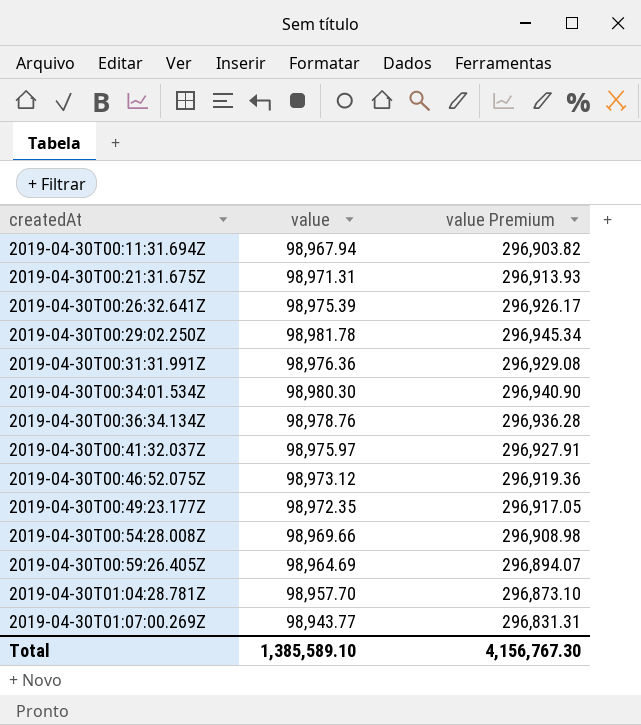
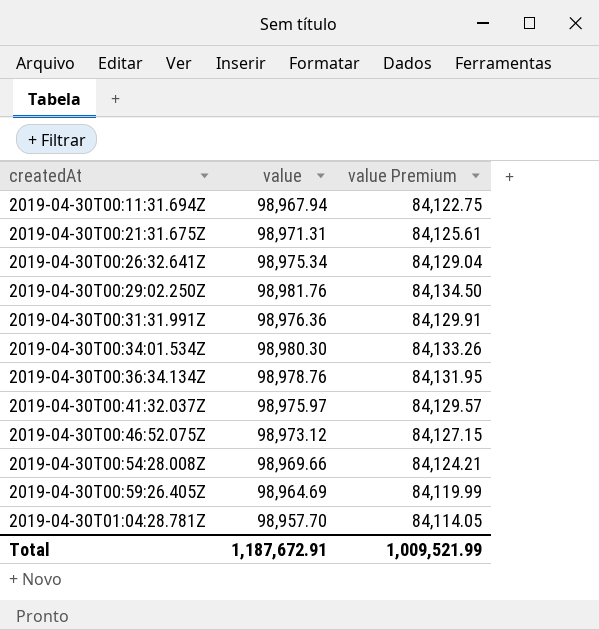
column value Premium | formula: [value] * 3 -> [value] * 0.85
row 2019-04-30T00:49:23.177Z: 98,972.35 | 296,917.05 -> none
row 2019-04-30T01:07:00.269Z: 98,943.77 | 296,831.31 -> none
2019-04-30T00:26:32.641Z | value: 98,975.39 -> 98,975.34
2019-04-30T00:29:02.250Z | value: 98,981.78 -> 98,981.76
Total | value: 1,385,589.10 -> 1,187,672.91
Total | value Premium: 4,156,767.30 -> 1,009,521.99

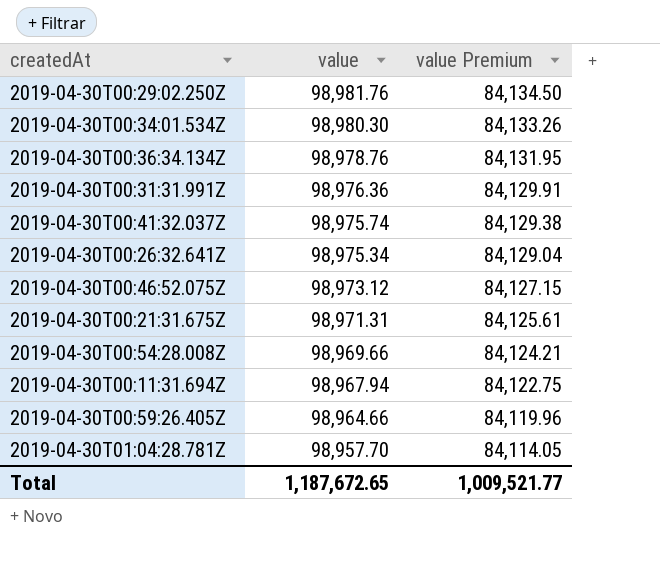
row order: createdAt ascending -> value descending
2019-04-30T00:41:32.037Z | value: 98,975.97 -> 98,975.74
2019-04-30T00:41:32.037Z | value Premium: 84,129.57 -> 84,129.38
2019-04-30T00:59:26.405Z | value: 98,964.69 -> 98,964.66
2019-04-30T00:59:26.405Z | value Premium: 84,119.99 -> 84,119.96
Total | value: 1,187,672.91 -> 1,187,672.65
Total | value Premium: 1,009,521.99 -> 1,009,521.77

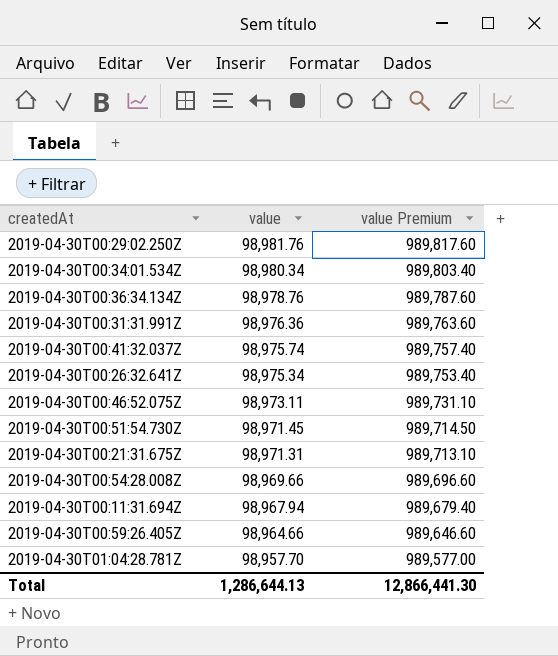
column value Premium | formula: [value] * 0.85 -> [value] * 10
2019-04-30T00:34:01.534Z | value: 98,980.30 -> 98,980.34
2019-04-30T00:46:52.075Z | value: 98,973.12 -> 98,973.11
row 2019-04-30T00:51:54.730Z: none -> 98,971.45 | 989,714.50
Total | value: 1,187,672.65 -> 1,286,644.13
Total | value Premium: 1,009,521.77 -> 12,866,441.30

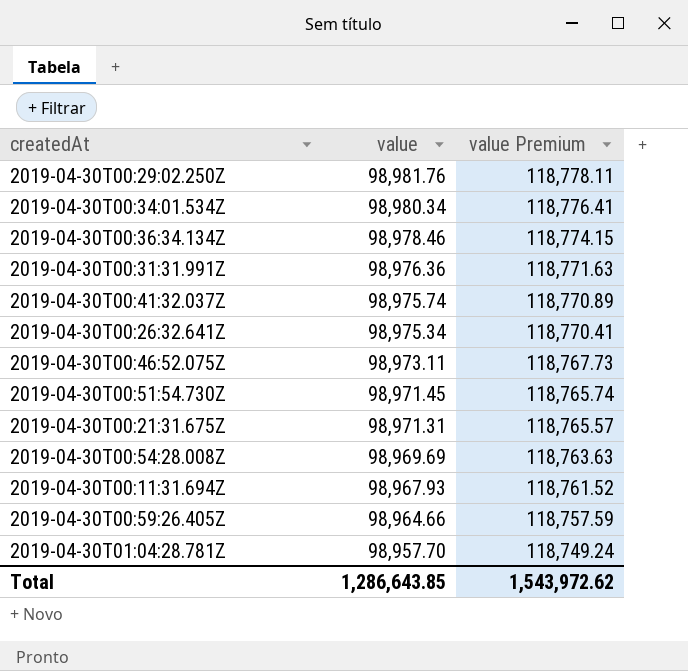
column value Premium | formula: [value] * 10 -> [value] * 1.2
2019-04-30T00:36:34.134Z | value: 98,978.76 -> 98,978.46
2019-04-30T00:54:28.008Z | value: 98,969.66 -> 98,969.69
2019-04-30T00:11:31.694Z | value: 98,967.94 -> 98,967.93
Total | value: 1,286,644.13 -> 1,286,643.85
Total | value Premium: 12,866,441.30 -> 1,543,972.62

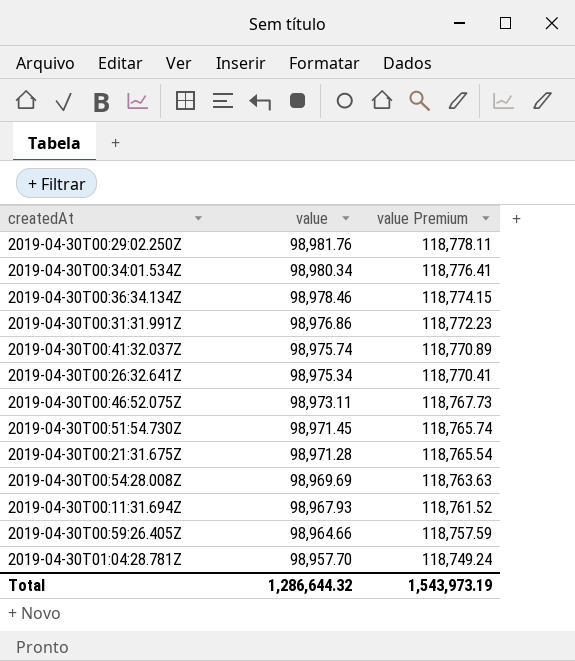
2019-04-30T00:31:31.991Z | value: 98,976.36 -> 98,976.86
2019-04-30T00:31:31.991Z | value Premium: 118,771.63 -> 118,772.23
2019-04-30T00:21:31.675Z | value: 98,971.31 -> 98,971.28
2019-04-30T00:21:31.675Z | value Premium: 118,765.57 -> 118,765.54
Total | value: 1,286,643.85 -> 1,286,644.32
Total | value Premium: 1,543,972.62 -> 1,543,973.19

